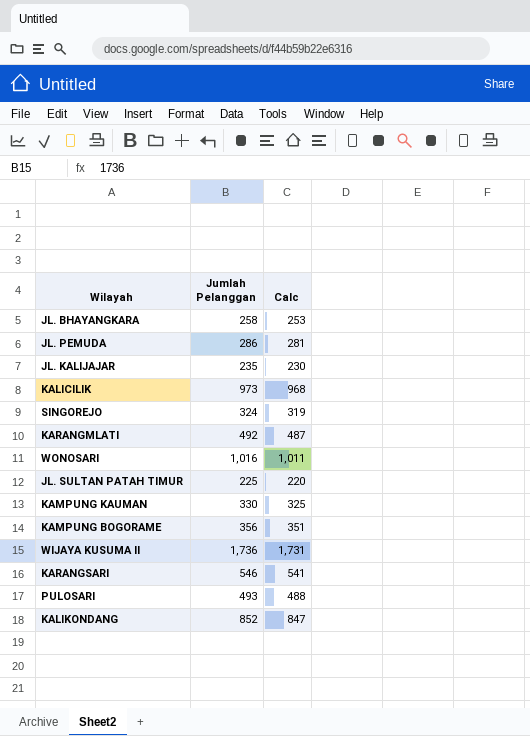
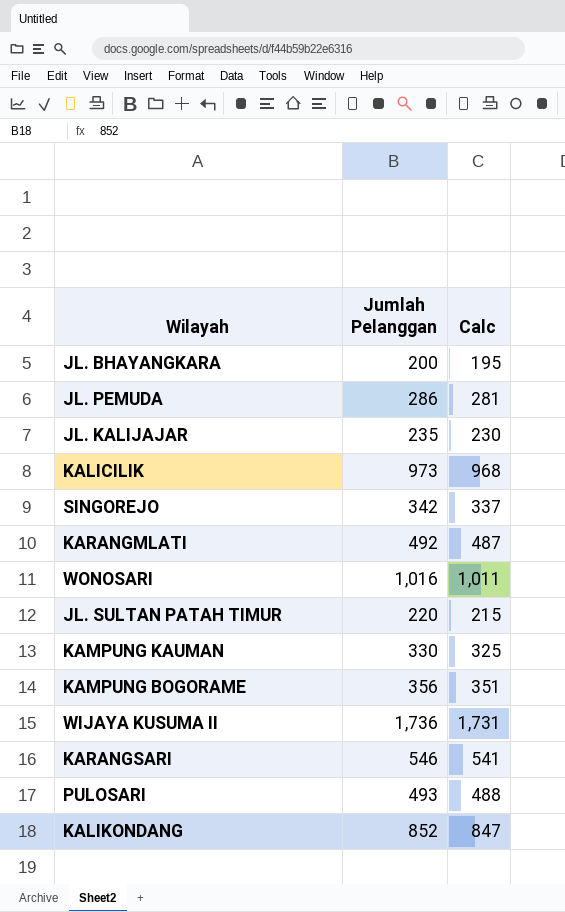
JL. BHAYANGKARA | Jumlah Pelanggan: 258 -> 200
JL. BHAYANGKARA | Calc: 253 -> 195
SINGOREJO | Jumlah Pelanggan: 324 -> 342
SINGOREJO | Calc: 319 -> 337
JL. SULTAN PATAH TIMUR | Jumlah Pelanggan: 225 -> 220
JL. SULTAN PATAH TIMUR | Calc: 220 -> 215

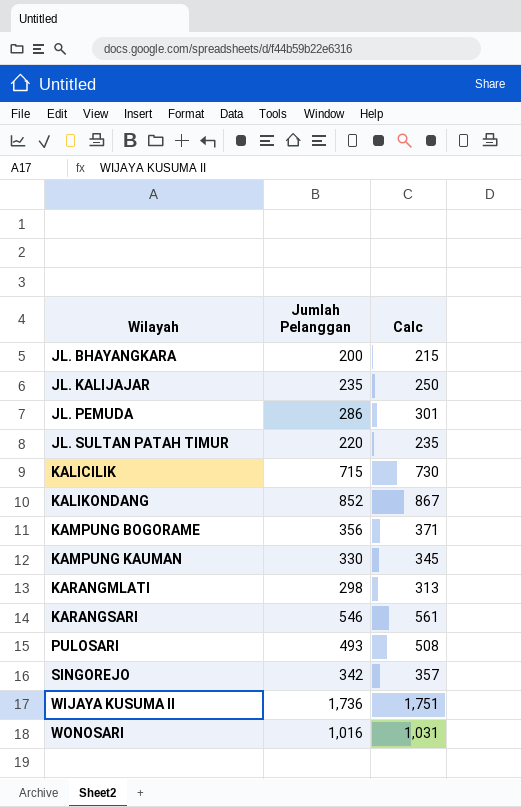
row order: none -> Wilayah ascending
column Calc | formula: [Jumlah Pelanggan] - 5 -> [Jumlah Pelanggan] + 15
KALICILIK | Jumlah Pelanggan: 973 -> 715
KARANGMLATI | Jumlah Pelanggan: 492 -> 298

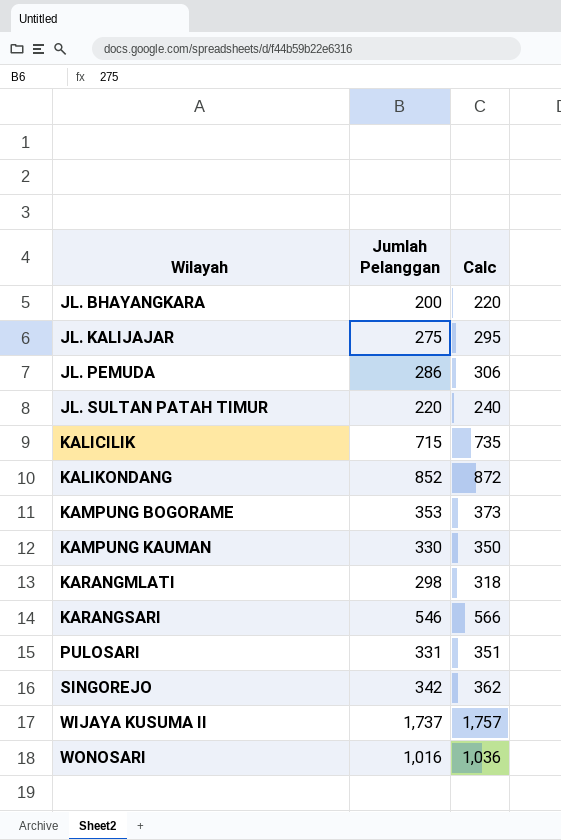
column Calc | formula: [Jumlah Pelanggan] + 15 -> [Jumlah Pelanggan] + 20
JL. KALIJAJAR | Jumlah Pelanggan: 235 -> 275
KAMPUNG BOGORAME | Jumlah Pelanggan: 356 -> 353
PULOSARI | Jumlah Pelanggan: 493 -> 331
WIJAYA KUSUMA II | Jumlah Pelanggan: 1,736 -> 1,737

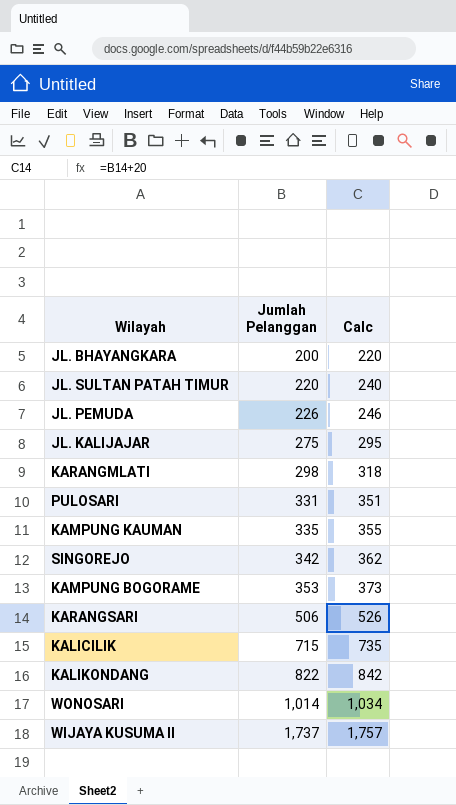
row order: Wilayah ascending -> Jumlah Pelanggan ascending
JL. PEMUDA | Jumlah Pelanggan: 286 -> 226
JL. PEMUDA | Calc: 306 -> 246
KAMPUNG KAUMAN | Jumlah Pelanggan: 330 -> 335
KAMPUNG KAUMAN | Calc: 350 -> 355
KARANGSARI | Jumlah Pelanggan: 546 -> 506
KARANGSARI | Calc: 566 -> 526
KALIKONDANG | Jumlah Pelanggan: 852 -> 822
KALIKONDANG | Calc: 872 -> 842
WONOSARI | Jumlah Pelanggan: 1,016 -> 1,014
WONOSARI | Calc: 1,036 -> 1,034

